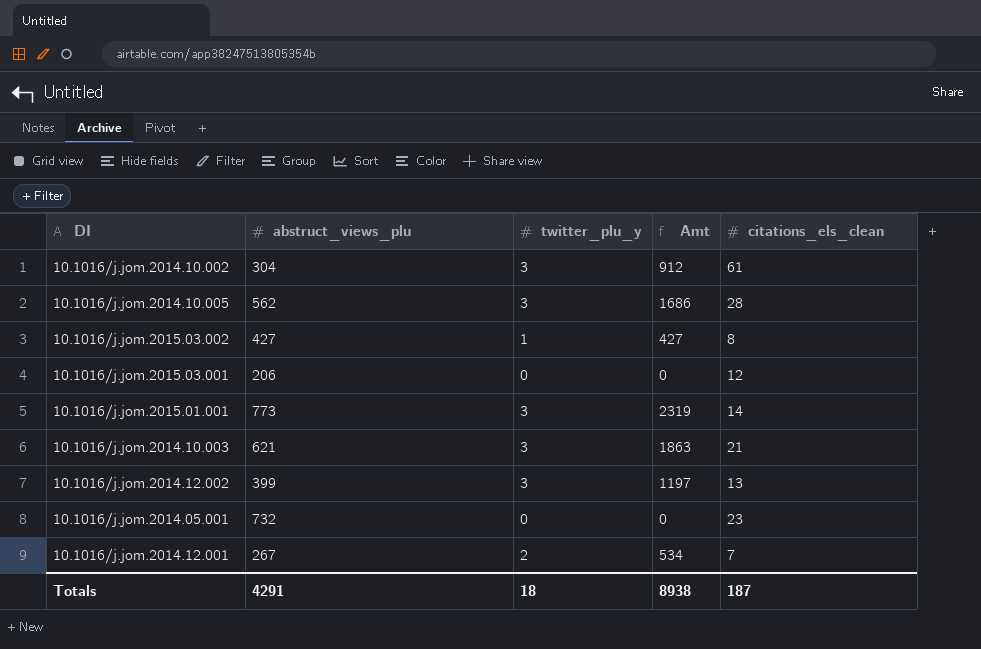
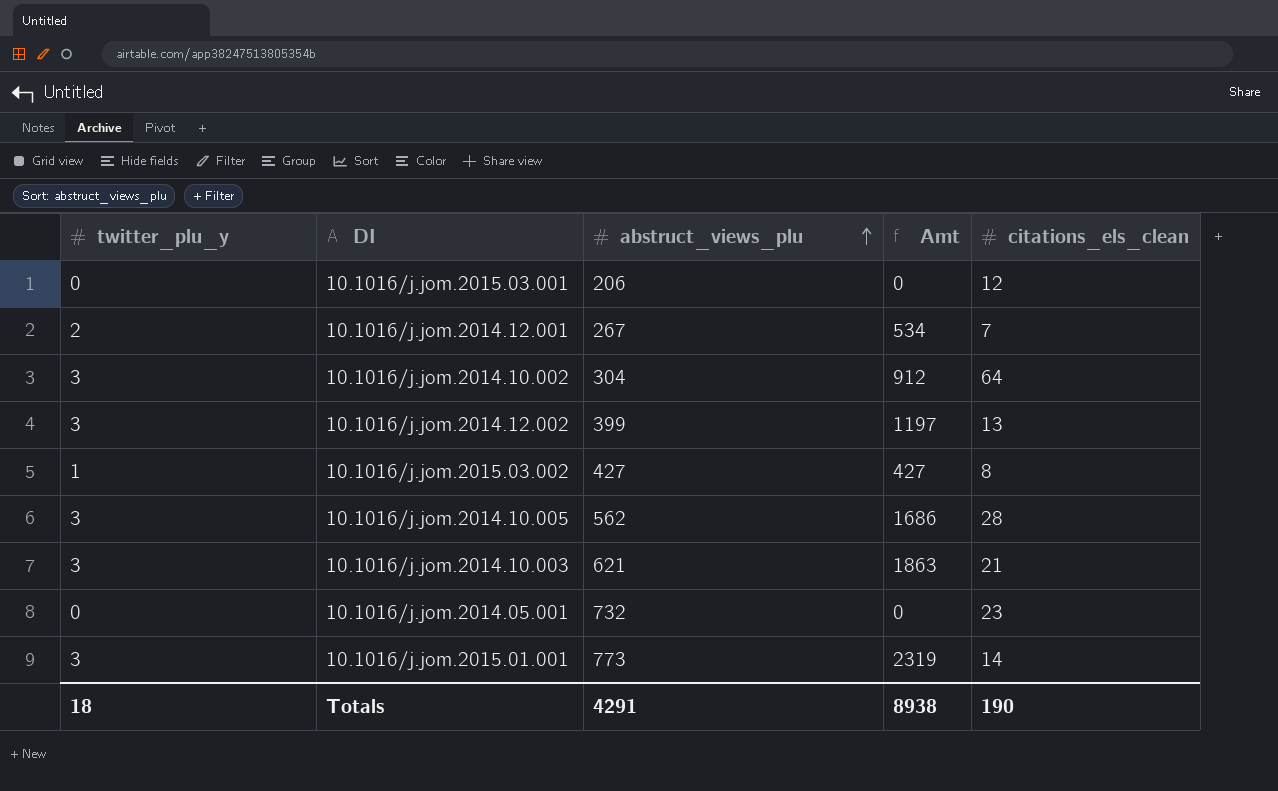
row order: none -> abstruct_views_plu ascending
column twitter_plu_y | position: 3 -> 1
10.1016/j.jom.2014.10.002 | citations_els_clean: 61 -> 64
Totals | citations_els_clean: 187 -> 190

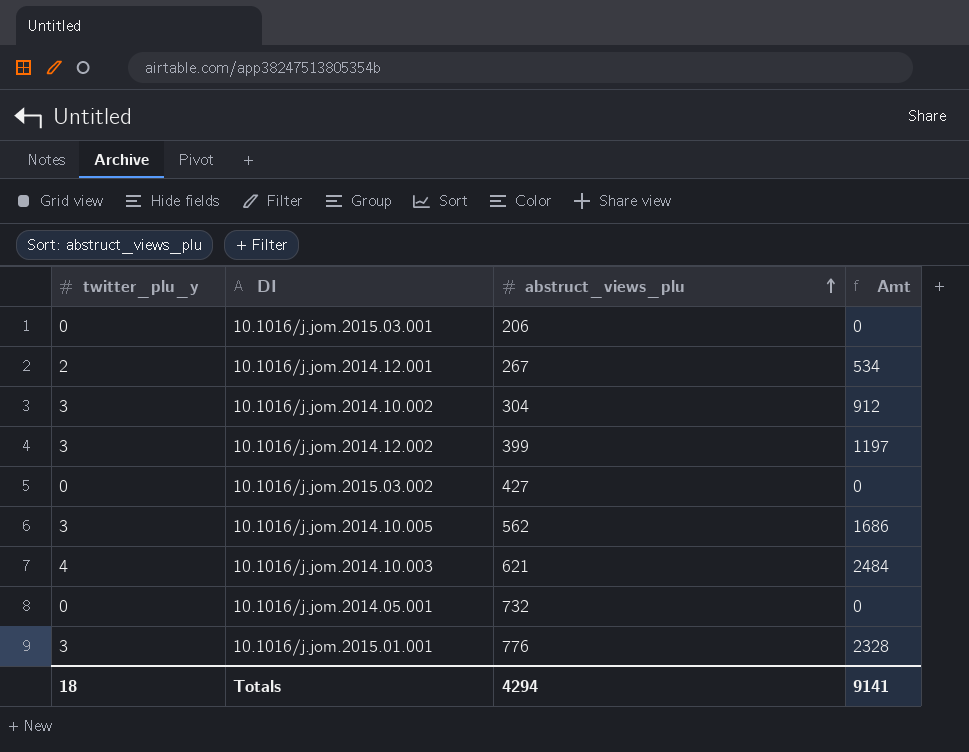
column citations_els_clean | position: 5 -> none
10.1016/j.jom.2015.03.002 | twitter_plu_y: 1 -> 0
10.1016/j.jom.2015.03.002 | Amt: 427 -> 0
10.1016/j.jom.2014.10.003 | twitter_plu_y: 3 -> 4
10.1016/j.jom.2014.10.003 | Amt: 1863 -> 2484
10.1016/j.jom.2015.01.001 | abstruct_views_plu: 773 -> 776
10.1016/j.jom.2015.01.001 | Amt: 2319 -> 2328
Totals | abstruct_views_plu: 4291 -> 4294
Totals | Amt: 8938 -> 9141

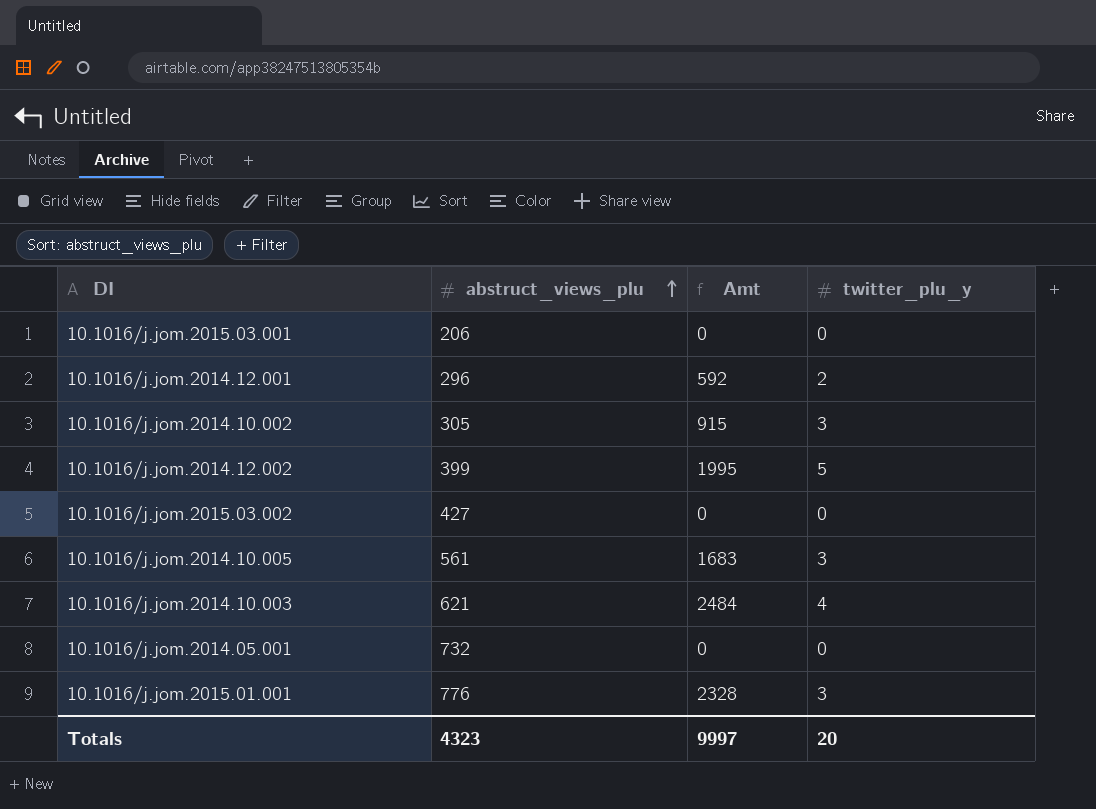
column twitter_plu_y | position: 1 -> 4
10.1016/j.jom.2014.12.001 | abstruct_views_plu: 267 -> 296
10.1016/j.jom.2014.12.001 | Amt: 534 -> 592
10.1016/j.jom.2014.10.002 | abstruct_views_plu: 304 -> 305
10.1016/j.jom.2014.10.002 | Amt: 912 -> 915
10.1016/j.jom.2014.12.002 | Amt: 1197 -> 1995
10.1016/j.jom.2014.12.002 | twitter_plu_y: 3 -> 5
10.1016/j.jom.2014.10.005 | abstruct_views_plu: 562 -> 561
10.1016/j.jom.2014.10.005 | Amt: 1686 -> 1683
Totals | abstruct_views_plu: 4294 -> 4323
Totals | Amt: 9141 -> 9997
Totals | twitter_plu_y: 18 -> 20

